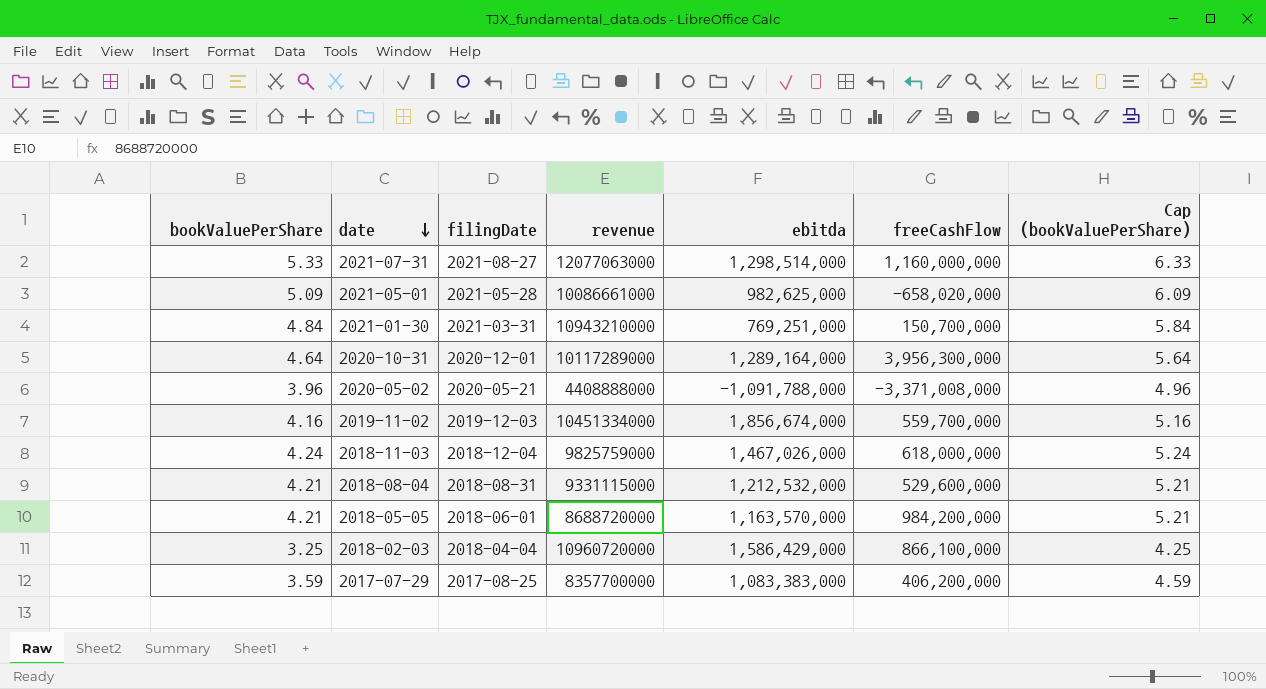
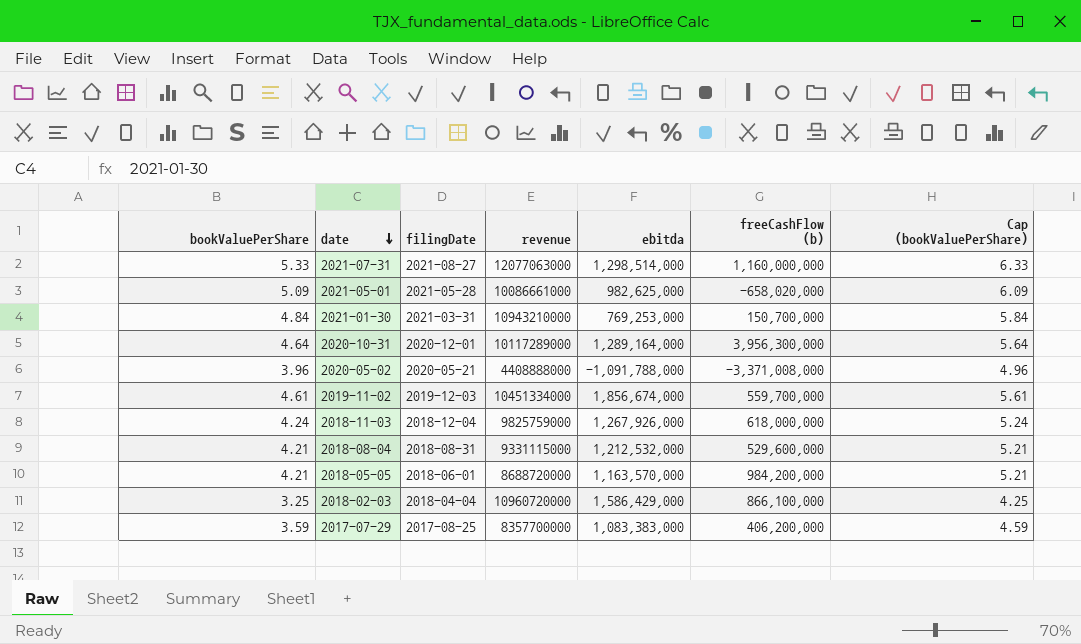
column name: freeCashFlow -> freeCashFlow (b)
2021-01-30 | ebitda: 769,251,000 -> 769,253,000
2019-11-02 | bookValuePerShare: 4.16 -> 4.61
2019-11-02 | Cap (bookValuePerShare): 5.16 -> 5.61
2018-11-03 | ebitda: 1,467,026,000 -> 1,267,926,000

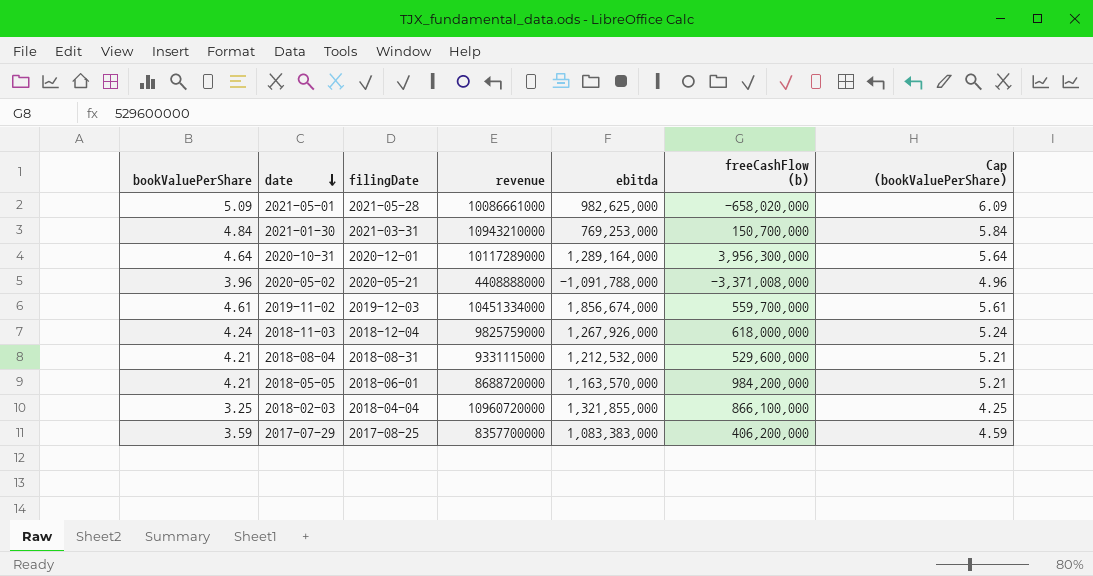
row 2021-07-31: 5.33 | 2021-08-27 | 12077063000 | 1,298,514,000 | 1,160,000,000 | 6.33 -> none
2018-02-03 | ebitda: 1,586,429,000 -> 1,321,855,000

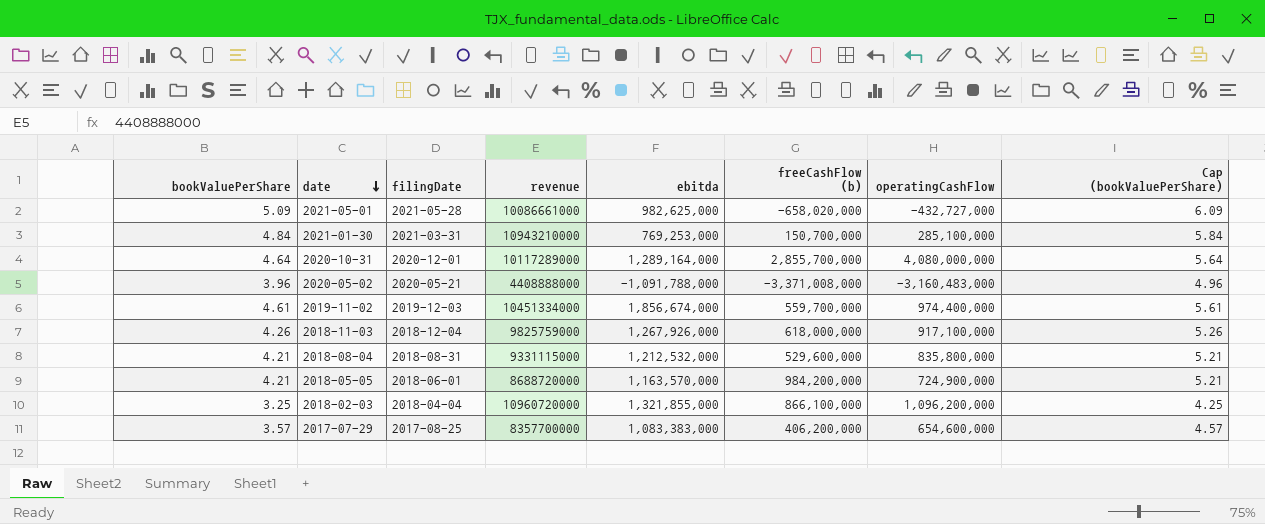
column operatingCashFlow | position: none -> 7
2020-10-31 | freeCashFlow (b): 3,956,300,000 -> 2,855,700,000
2018-11-03 | bookValuePerShare: 4.24 -> 4.26
2018-11-03 | Cap (bookValuePerShare): 5.24 -> 5.26
2017-07-29 | bookValuePerShare: 3.59 -> 3.57
2017-07-29 | Cap (bookValuePerShare): 4.59 -> 4.57

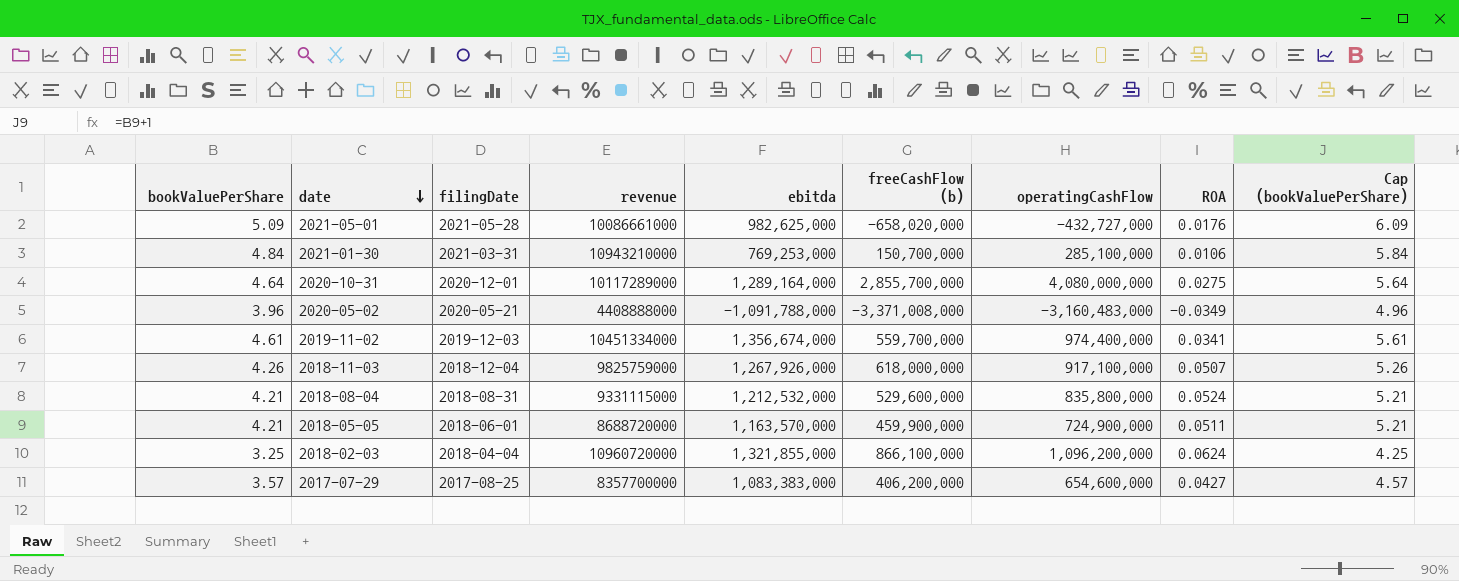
column ROA | position: none -> 8
2019-11-02 | ebitda: 1,856,674,000 -> 1,356,674,000
2018-05-05 | freeCashFlow (b): 984,200,000 -> 459,900,000

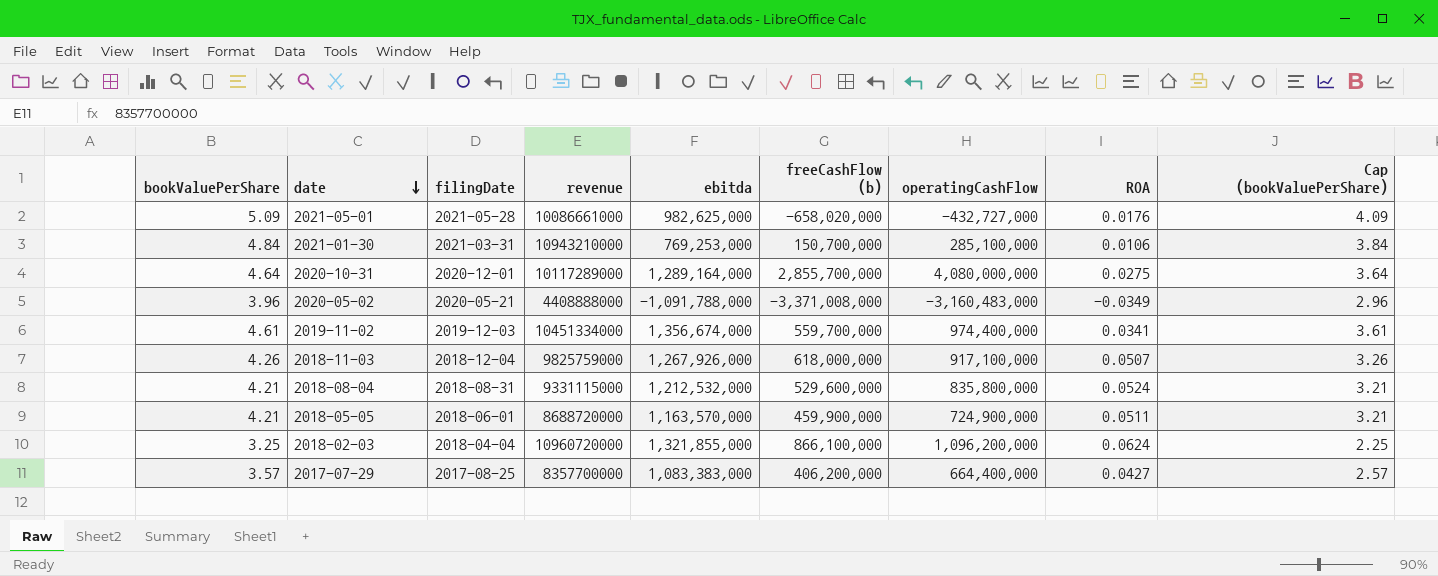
column Cap (bookValuePerShare) | formula: [bookValuePerShare] + 1 -> [bookValuePerShare] - 1
2017-07-29 | operatingCashFlow: 654,600,000 -> 664,400,000

